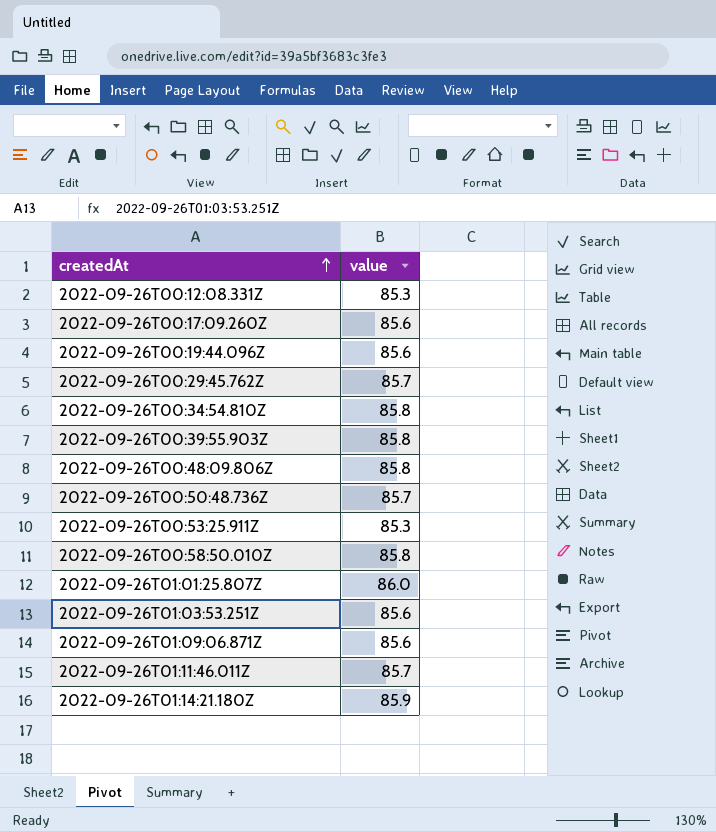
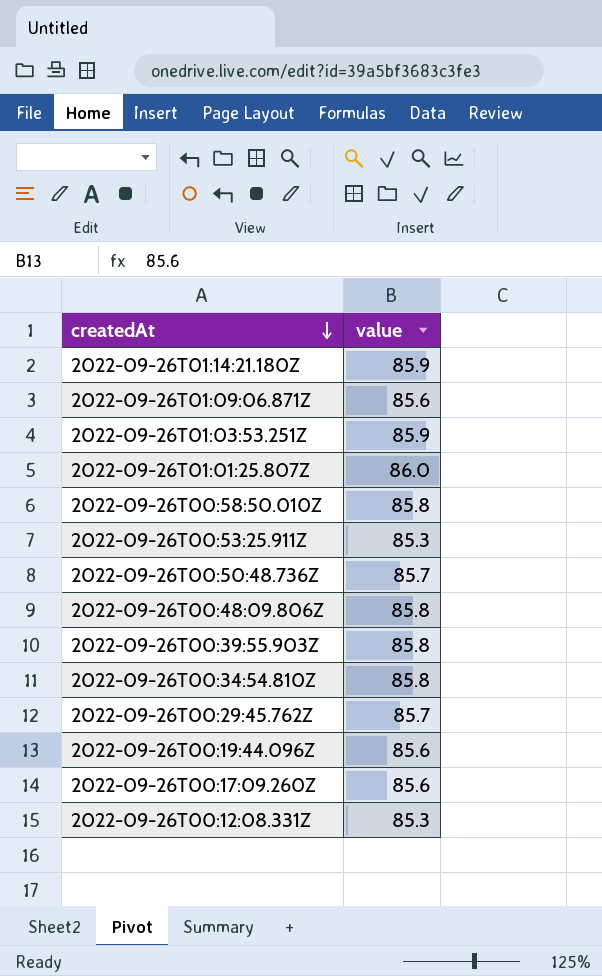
row order: createdAt ascending -> createdAt descending
row 2022-09-26T01:11:46.011Z: 85.7 -> none
2022-09-26T01:03:53.251Z | value: 85.6 -> 85.9

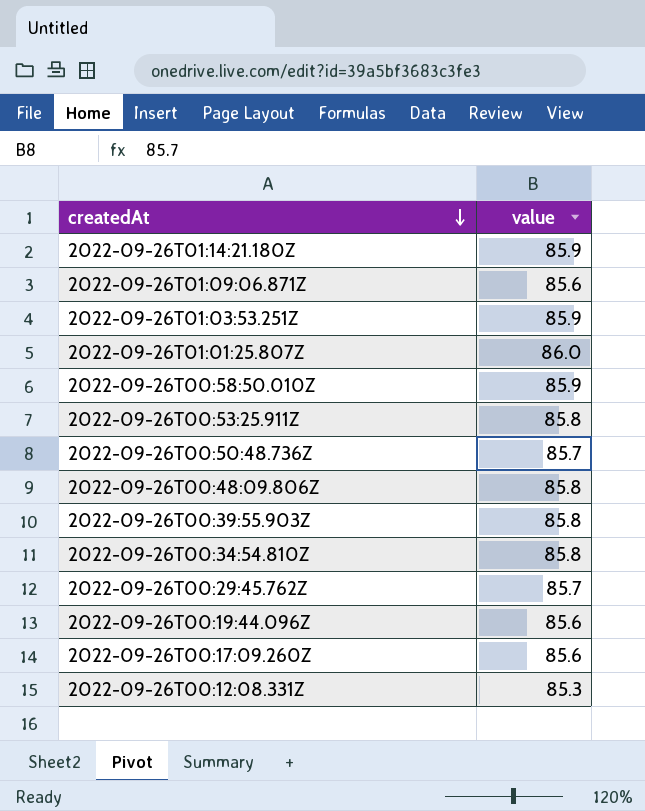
2022-09-26T00:58:50.010Z | value: 85.8 -> 85.9
2022-09-26T00:53:25.911Z | value: 85.3 -> 85.8

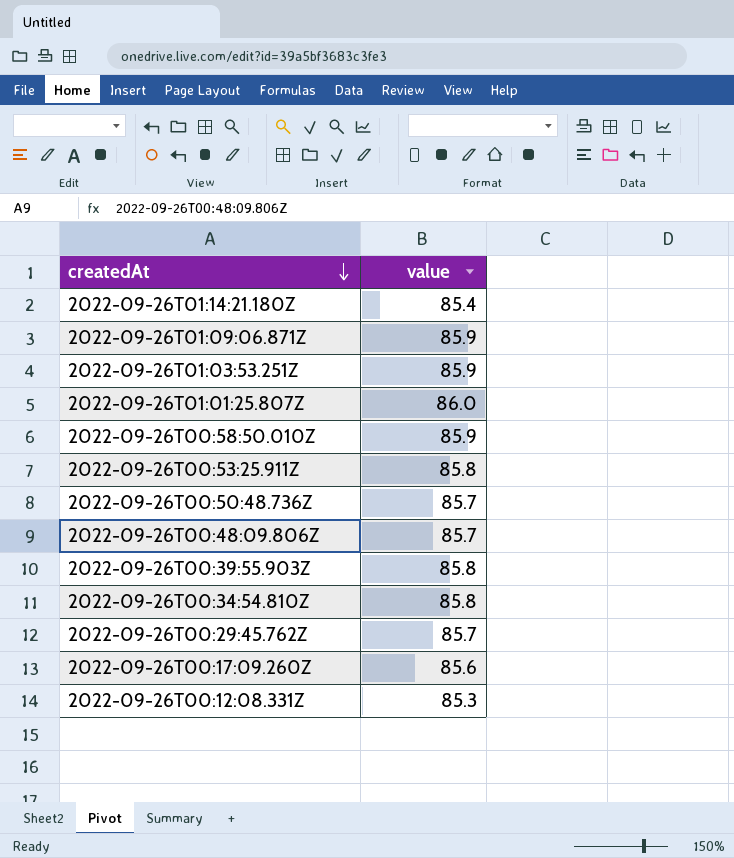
row 2022-09-26T00:19:44.096Z: 85.6 -> none
2022-09-26T01:14:21.180Z | value: 85.9 -> 85.4
2022-09-26T01:09:06.871Z | value: 85.6 -> 85.9
2022-09-26T00:48:09.806Z | value: 85.8 -> 85.7

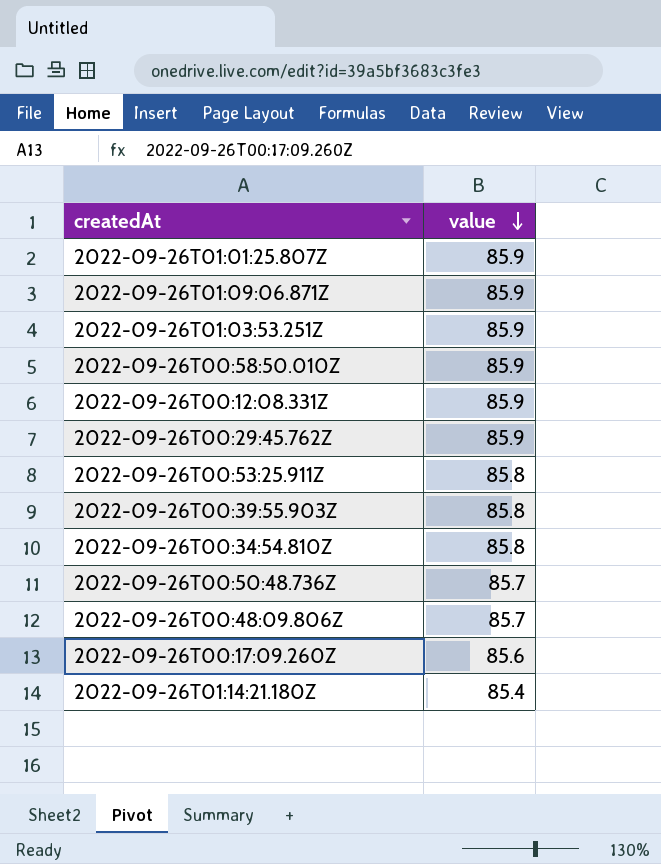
row order: createdAt descending -> value descending
2022-09-26T01:01:25.807Z | value: 86.0 -> 85.9
2022-09-26T00:12:08.331Z | value: 85.3 -> 85.9
2022-09-26T00:29:45.762Z | value: 85.7 -> 85.9

